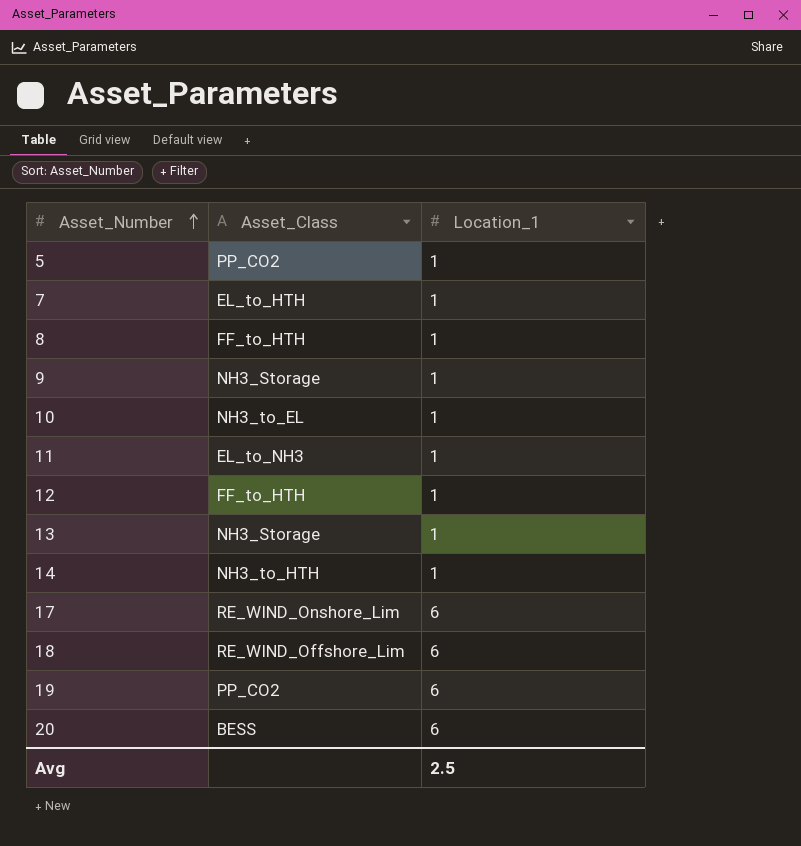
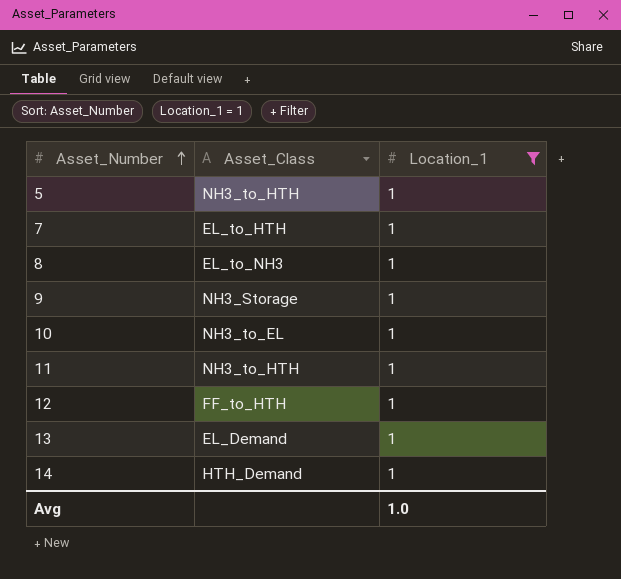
filter: none -> Location_1 = 1
5 | Asset_Class: PP_CO2 -> NH3_to_HTH
8 | Asset_Class: FF_to_HTH -> EL_to_NH3
11 | Asset_Class: EL_to_NH3 -> NH3_to_HTH
13 | Asset_Class: NH3_Storage -> EL_Demand
14 | Asset_Class: NH3_to_HTH -> HTH_Demand
Avg | Location_1: 2.5 -> 1.0

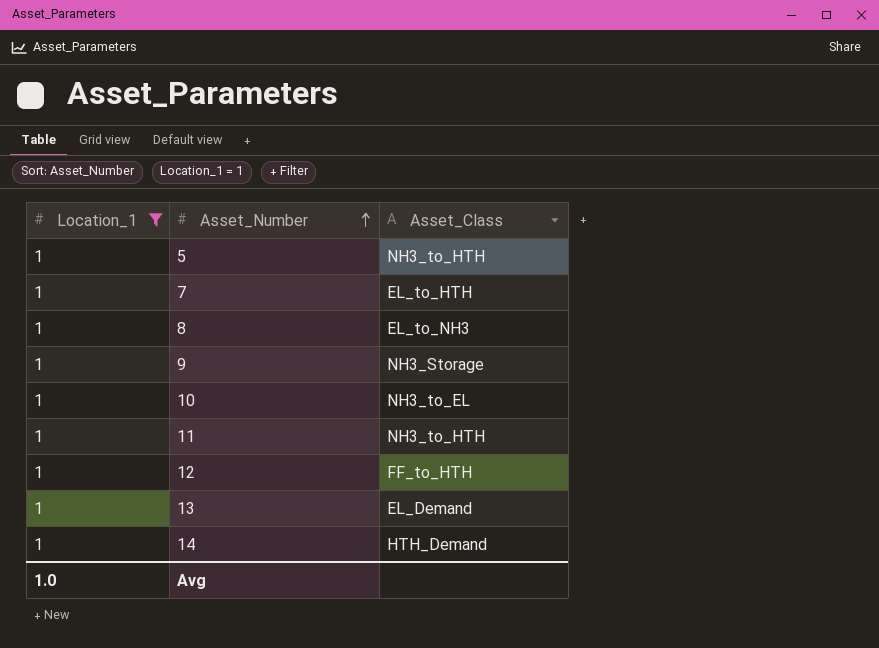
column Location_1 | position: 3 -> 1

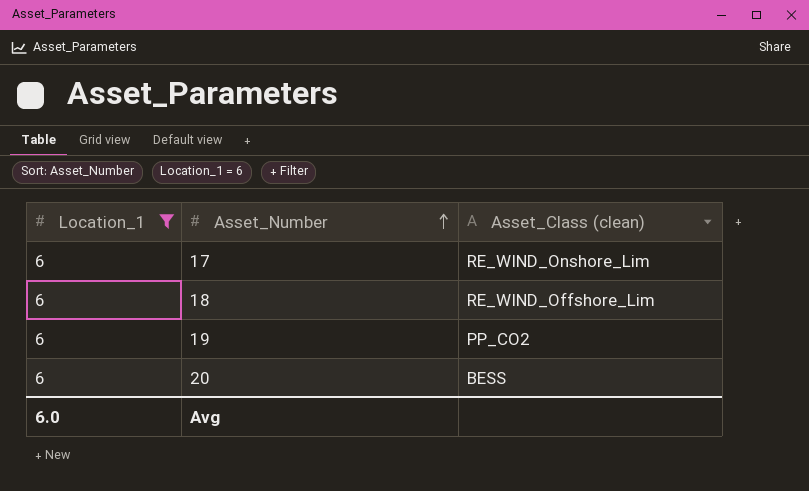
filter: Location_1 = 1 -> Location_1 = 6
column name: Asset_Class -> Asset_Class (clean)
Avg | Location_1: 1.0 -> 6.0

